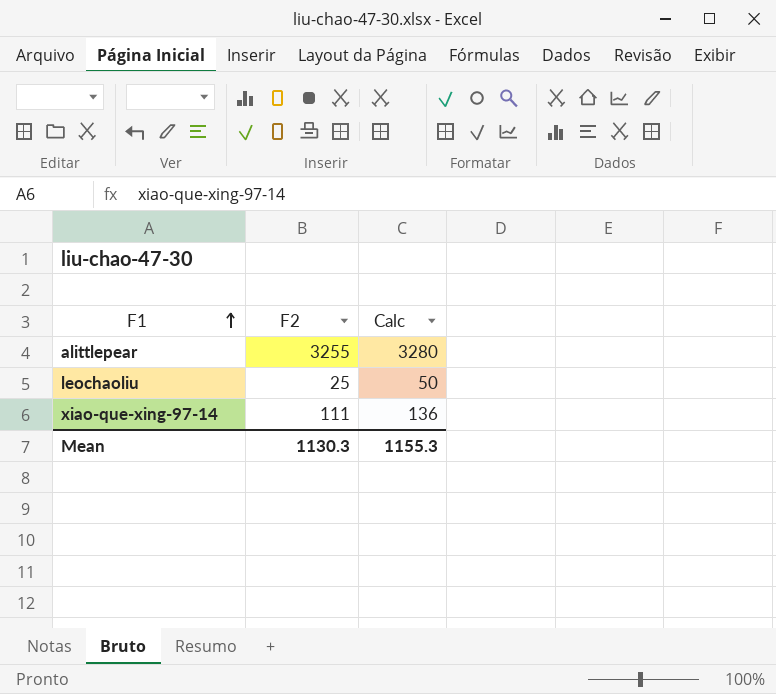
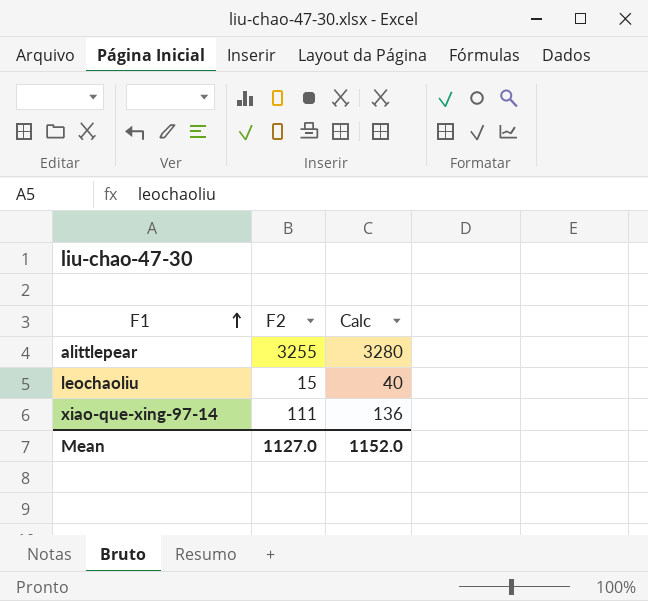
leochaoliu | F2: 25 -> 15
leochaoliu | Calc: 50 -> 40
Mean | F2: 1130.3 -> 1127.0
Mean | Calc: 1155.3 -> 1152.0

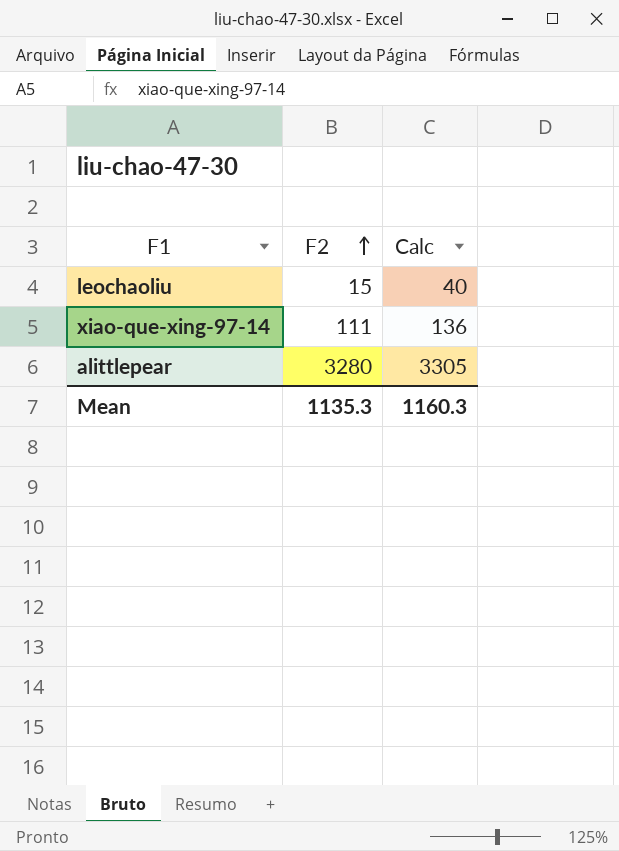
row order: F1 ascending -> F2 ascending
alittlepear | F2: 3255 -> 3280
alittlepear | Calc: 3280 -> 3305
Mean | F2: 1127.0 -> 1135.3
Mean | Calc: 1152.0 -> 1160.3

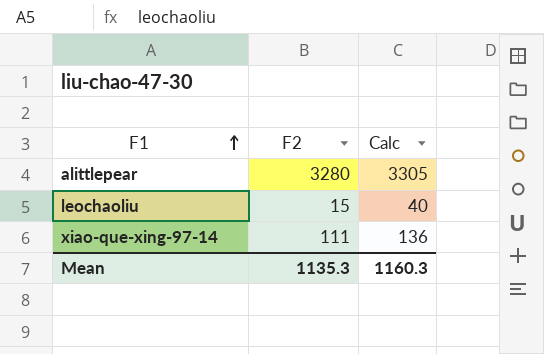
row order: F2 ascending -> F1 ascending

